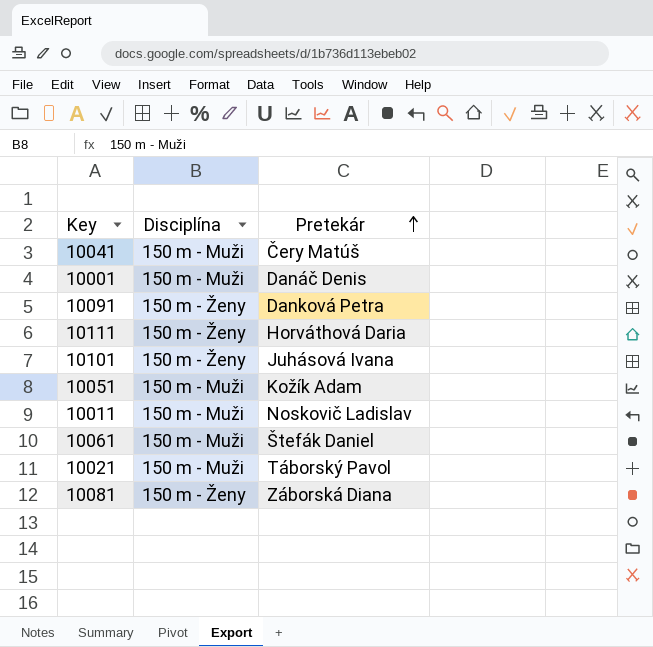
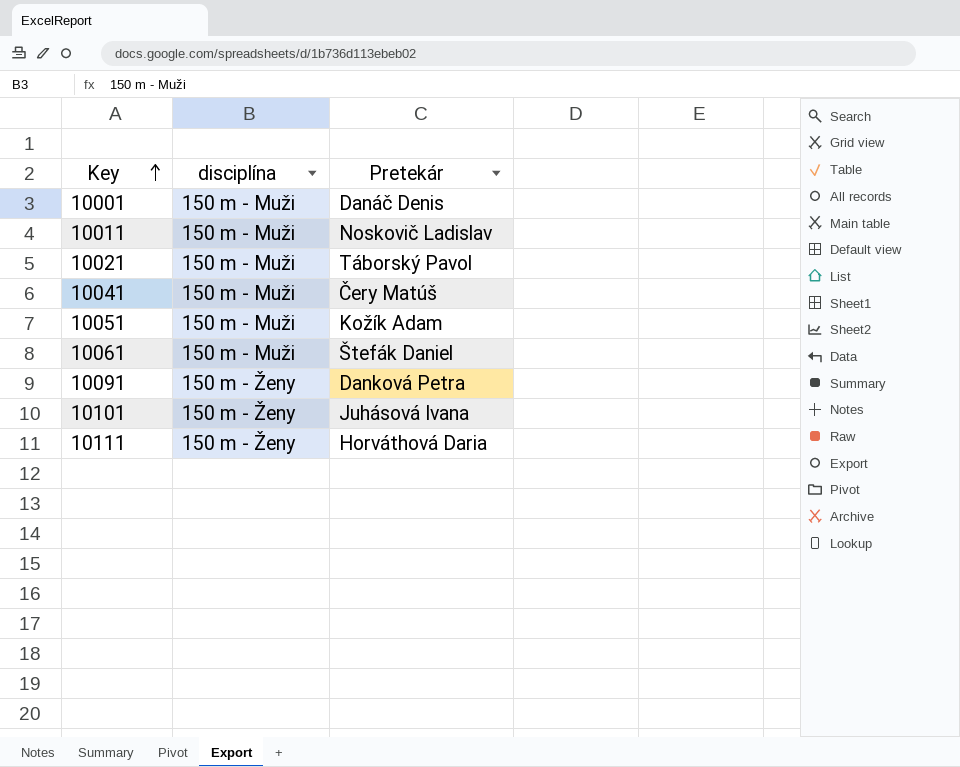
row order: Pretekár ascending -> Key ascending
column name: Disciplína -> disciplína
row 10081: 150 m - Ženy | Záborská Diana -> none

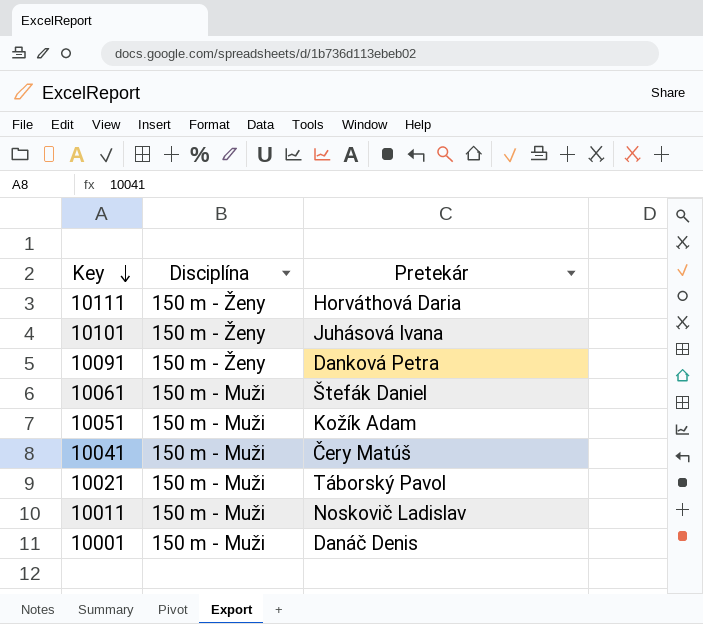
row order: Key ascending -> Key descending
column name: disciplína -> Disciplína

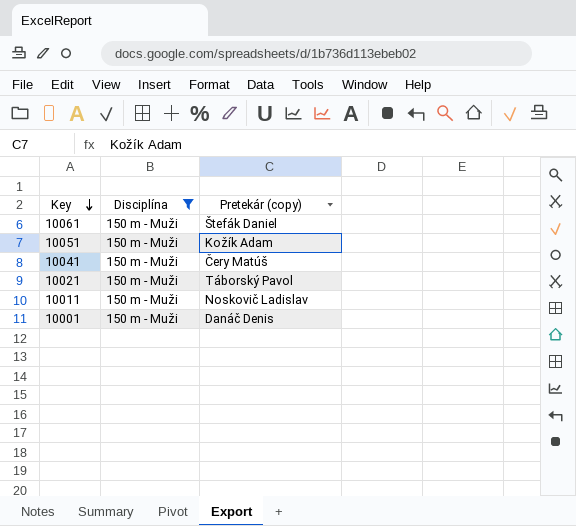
filter: none -> Disciplína = 150 m - Muži
column name: Pretekár -> Pretekár (copy)

